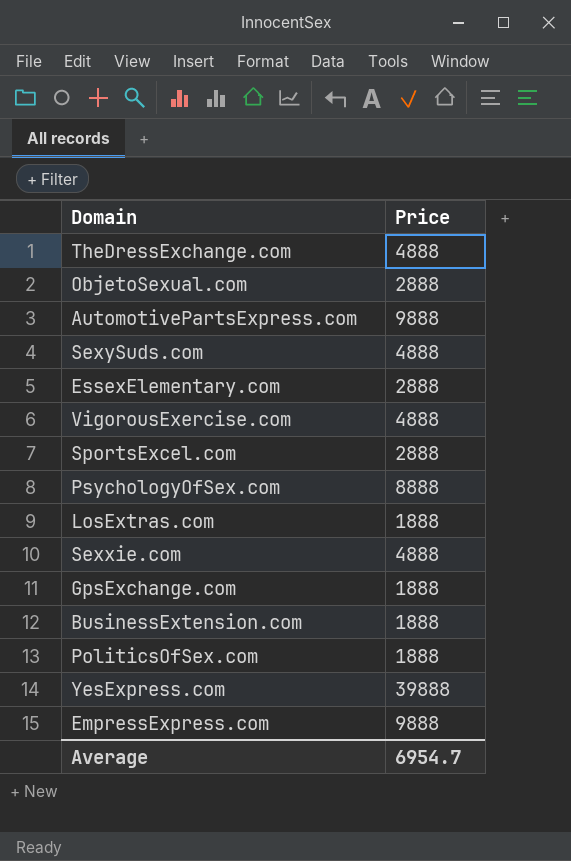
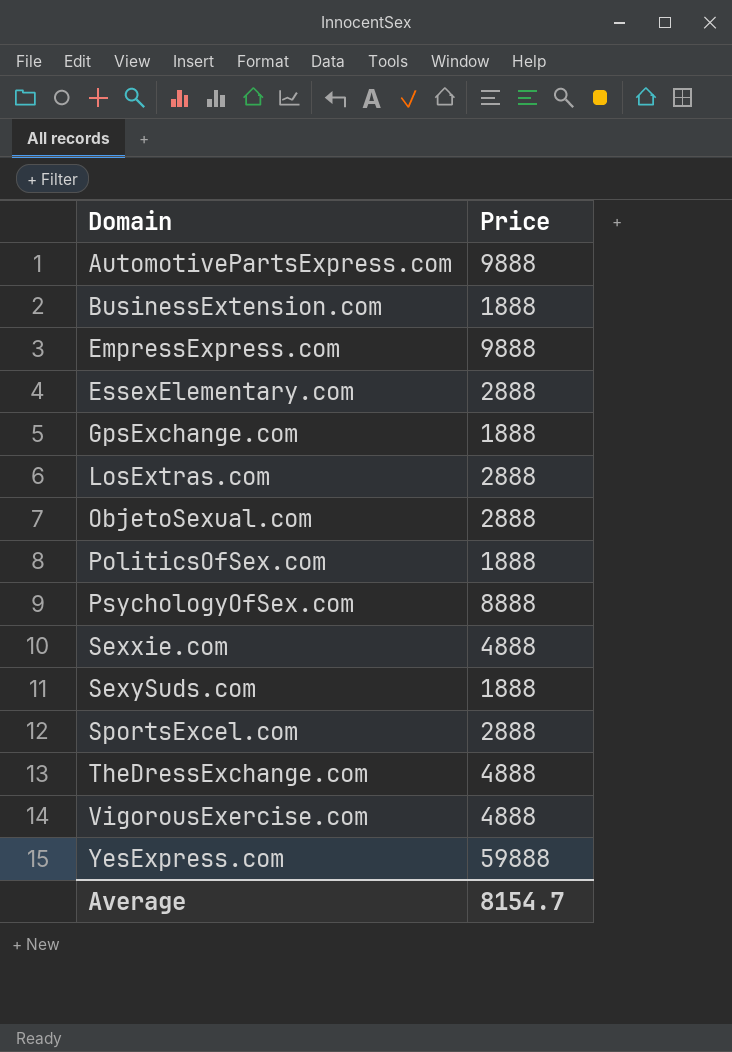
row order: none -> Domain ascending
LosExtras.com | Price: 1888 -> 2888
SexySuds.com | Price: 4888 -> 1888
YesExpress.com | Price: 39888 -> 59888
Average | Price: 6954.7 -> 8154.7

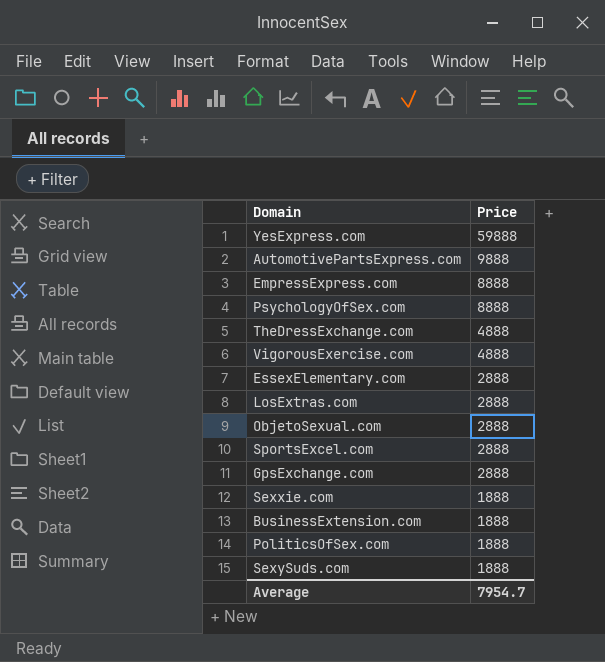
row order: Domain ascending -> Price descending
EmpressExpress.com | Price: 9888 -> 8888
GpsExchange.com | Price: 1888 -> 2888
Sexxie.com | Price: 4888 -> 1888
Average | Price: 8154.7 -> 7954.7

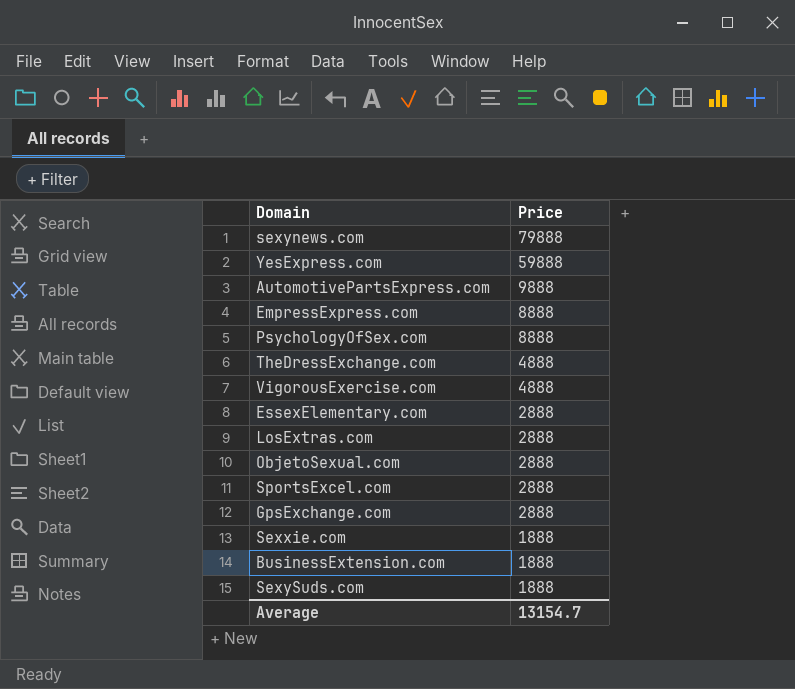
row PoliticsOfSex.com: 1888 -> none
row sexynews.com: none -> 79888
Average | Price: 7954.7 -> 13154.7

